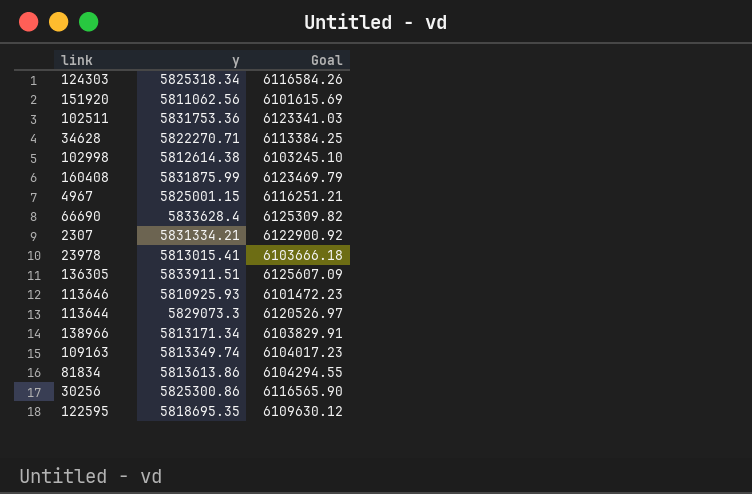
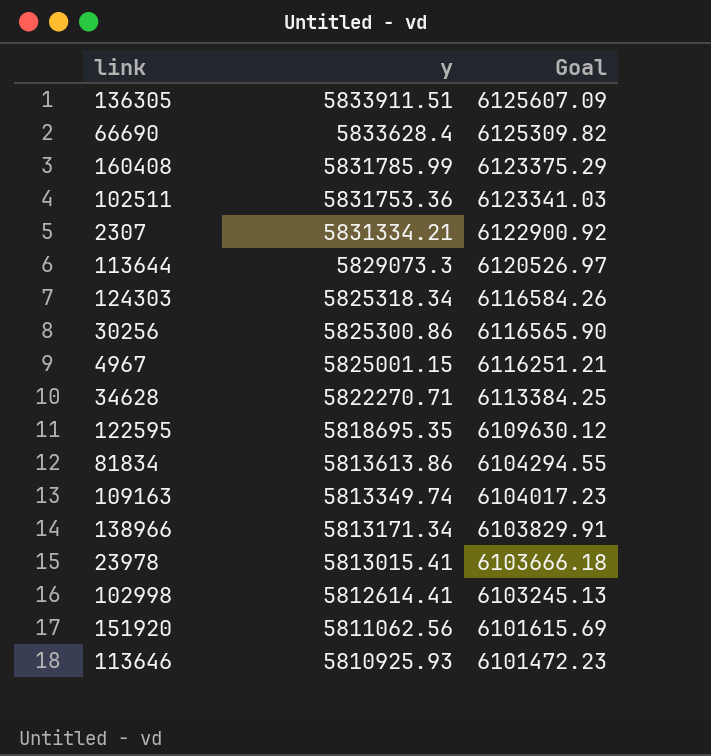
row order: none -> y descending
160408 | y: 5831875.99 -> 5831785.99
160408 | Goal: 6123469.79 -> 6123375.29
102998 | y: 5812614.38 -> 5812614.41
102998 | Goal: 6103245.10 -> 6103245.13

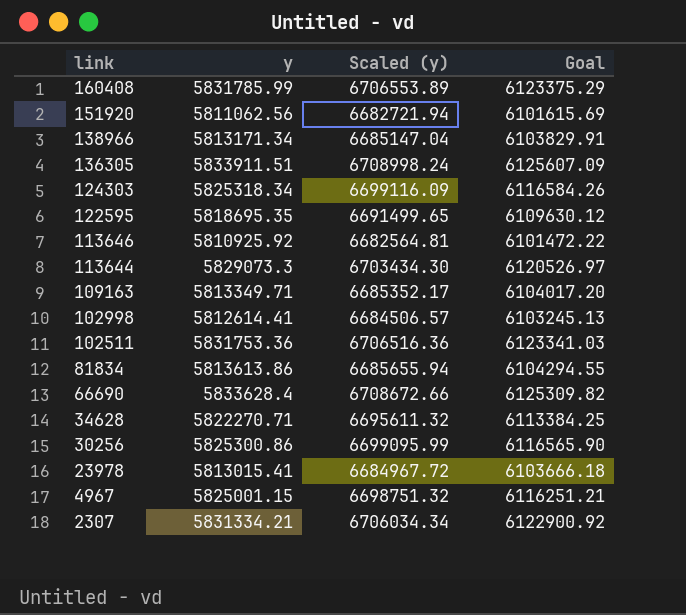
row order: y descending -> link descending
column Scaled (y) | formula: none -> [y] * 1.15
113646 | y: 5810925.93 -> 5810925.92
113646 | Goal: 6101472.23 -> 6101472.22
109163 | y: 5813349.74 -> 5813349.71
109163 | Goal: 6104017.23 -> 6104017.20

